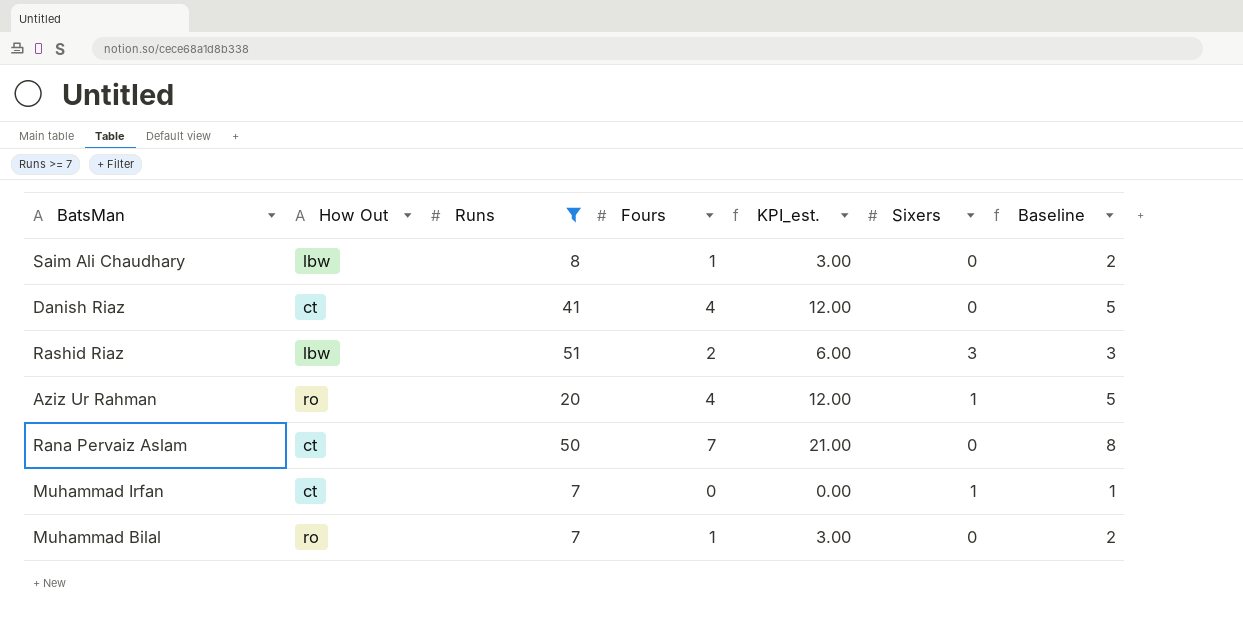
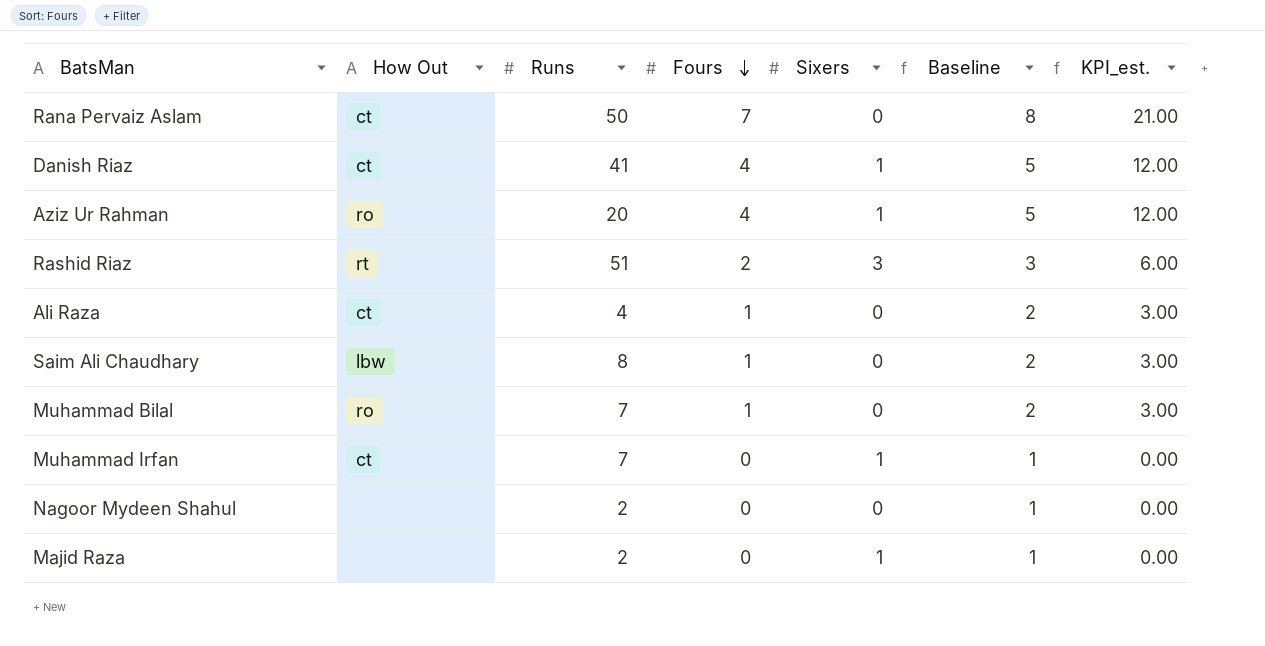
filter: Runs >= 7 -> none
row order: none -> Fours descending
column KPI_est. | position: 5 -> 7
Danish Riaz | Sixers: 0 -> 1
Rashid Riaz | How Out: lbw -> rt

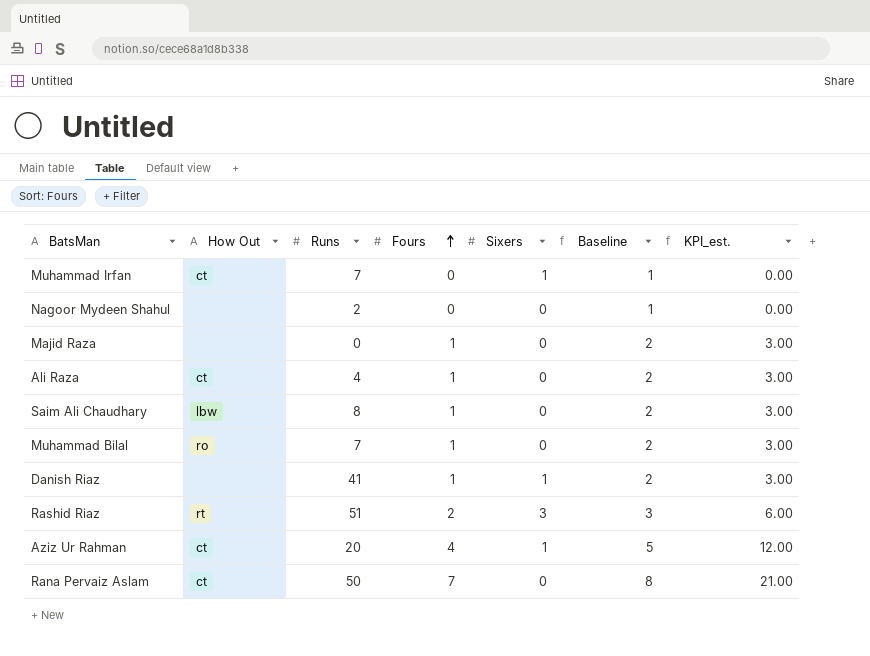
row order: Fours descending -> Fours ascending
Majid Raza | Runs: 2 -> 0
Majid Raza | Fours: 0 -> 1
Majid Raza | Sixers: 1 -> 0
Majid Raza | Baseline: 1 -> 2
Majid Raza | KPI_est.: 0.00 -> 3.00
Danish Riaz | How Out: ct -> none
Danish Riaz | Fours: 4 -> 1
Danish Riaz | Baseline: 5 -> 2
Danish Riaz | KPI_est.: 12.00 -> 3.00
Aziz Ur Rahman | How Out: ro -> ct

